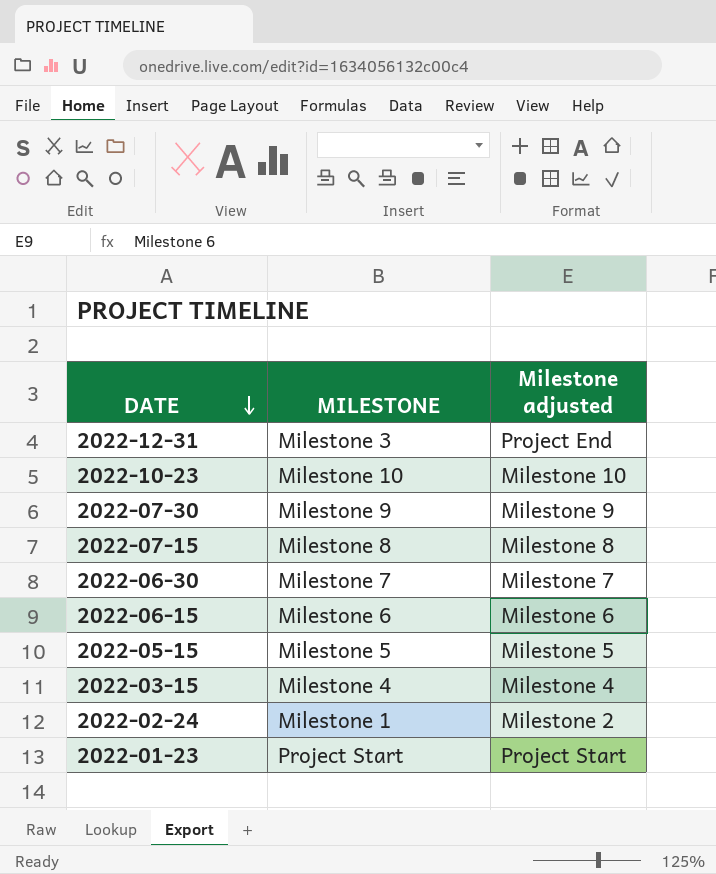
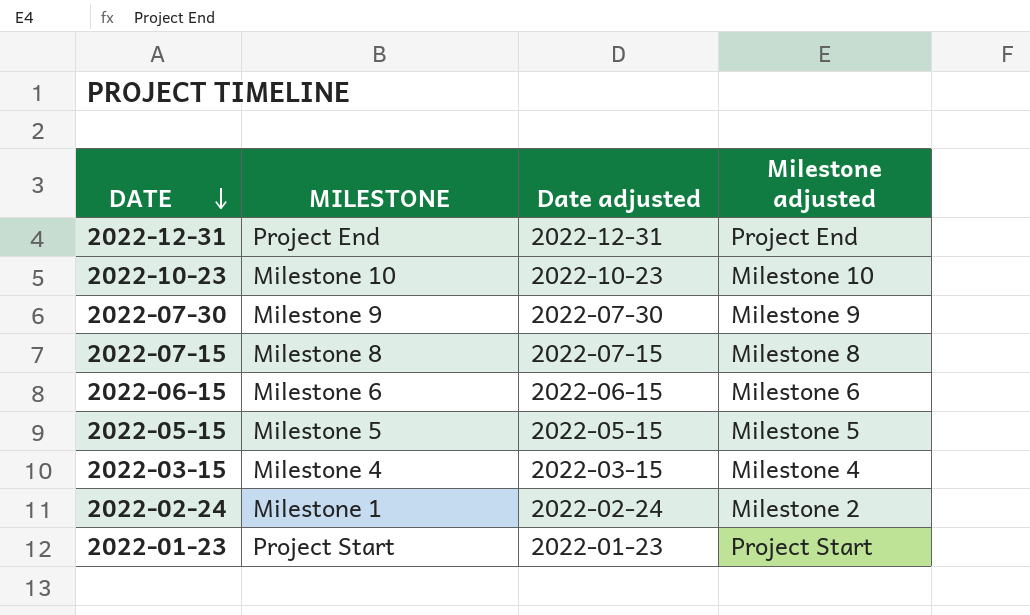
column Date adjusted | position: none -> 3
row 2022-06-30: Milestone 7 | Milestone 7 -> none
2022-12-31 | MILESTONE: Milestone 3 -> Project End

